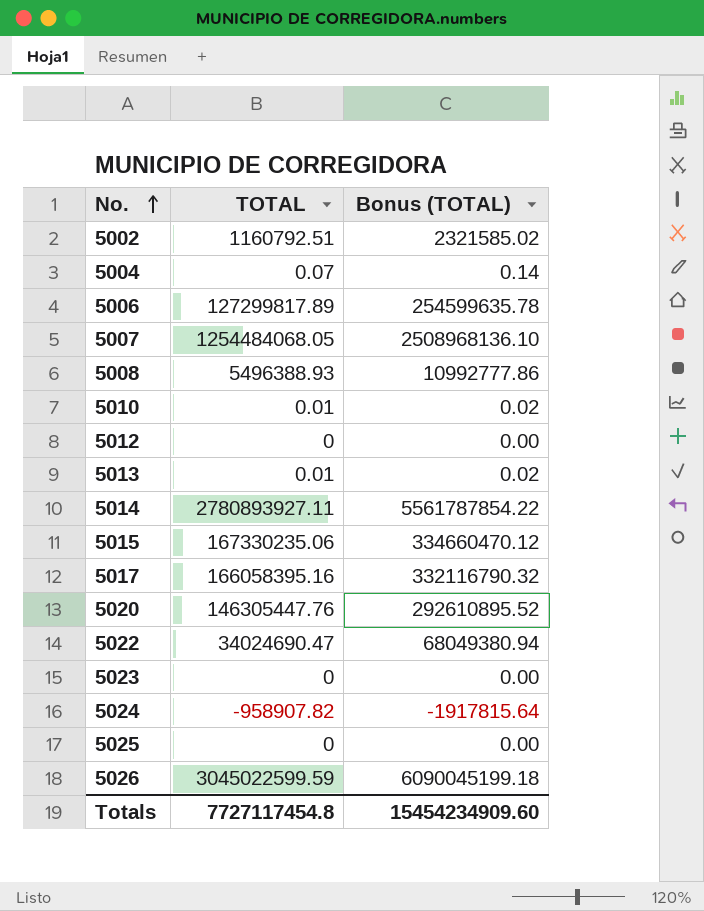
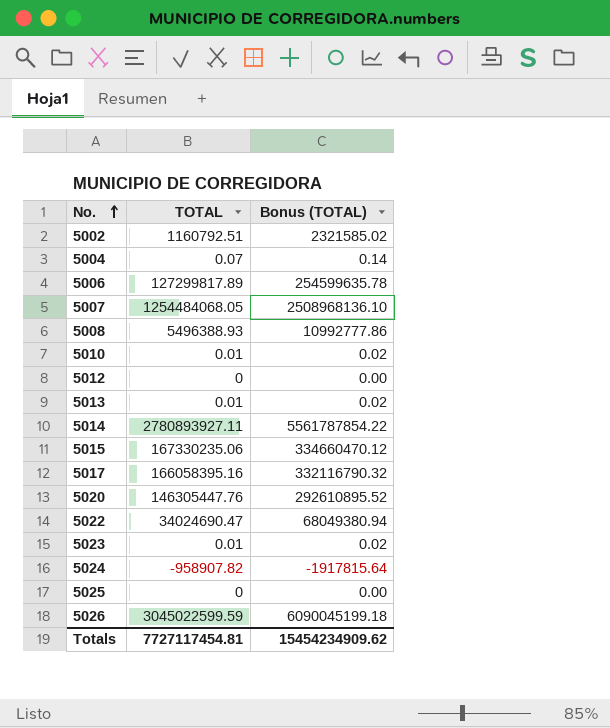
5023 | TOTAL: 0 -> 0.01
5023 | Bonus (TOTAL): 0.00 -> 0.02
Totals | TOTAL: 7727117454.8 -> 7727117454.81
Totals | Bonus (TOTAL): 15454234909.60 -> 15454234909.62

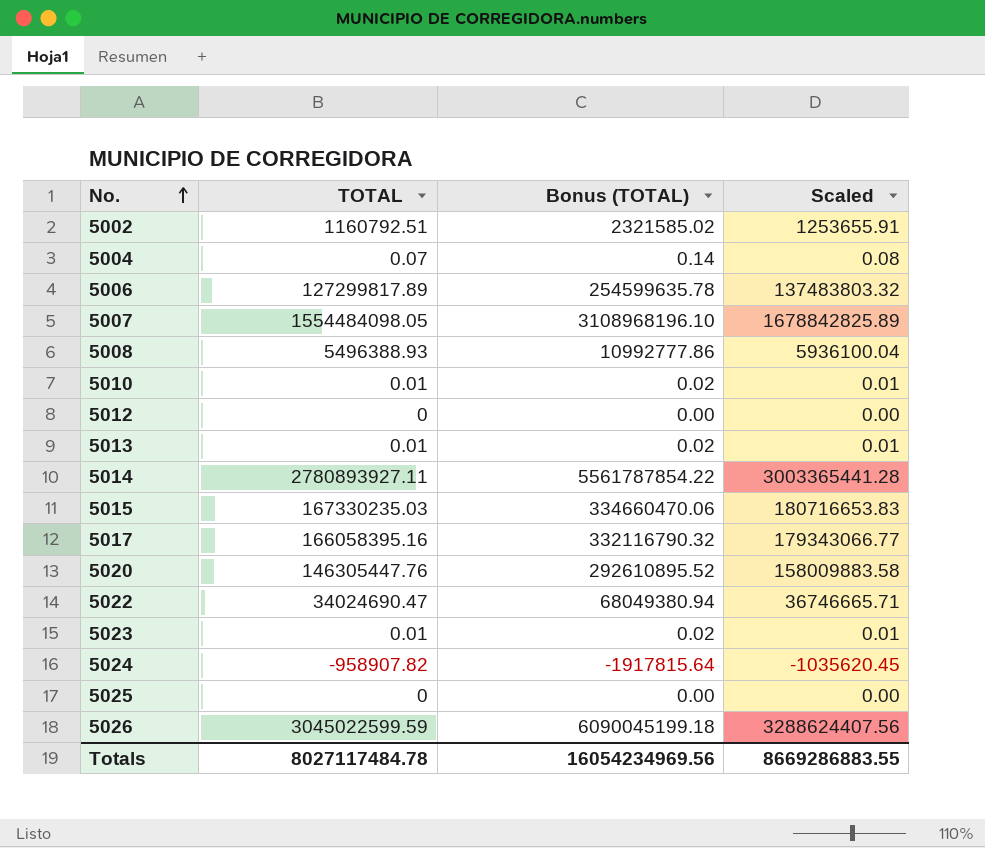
column Scaled | formula: none -> [TOTAL] * 1.08
5007 | TOTAL: 1254484068.05 -> 1554484098.05
5007 | Bonus (TOTAL): 2508968136.10 -> 3108968196.10
5015 | TOTAL: 167330235.06 -> 167330235.03
5015 | Bonus (TOTAL): 334660470.12 -> 334660470.06
Totals | TOTAL: 7727117454.81 -> 8027117484.78
Totals | Bonus (TOTAL): 15454234909.62 -> 16054234969.56

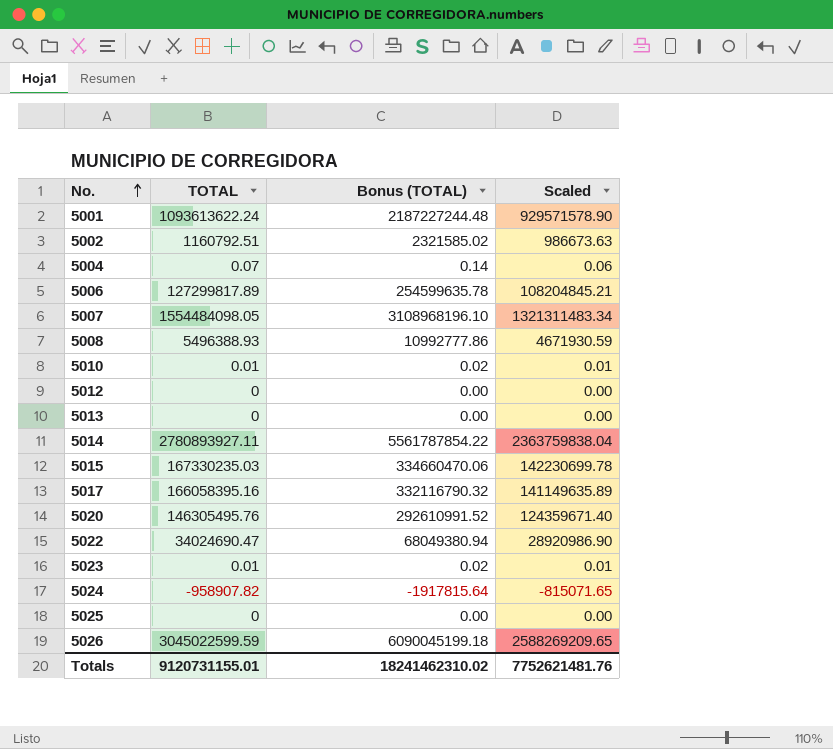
column Scaled | formula: [TOTAL] * 1.08 -> [TOTAL] * 0.85
row 5001: none -> 1093613622.24 | 2187227244.48 | 929571578.90
5013 | TOTAL: 0.01 -> 0
5013 | Bonus (TOTAL): 0.02 -> 0.00
5020 | TOTAL: 146305447.76 -> 146305495.76
5020 | Bonus (TOTAL): 292610895.52 -> 292610991.52
Totals | TOTAL: 8027117484.78 -> 9120731155.01
Totals | Bonus (TOTAL): 16054234969.56 -> 18241462310.02
Totals | Scaled: 8669286883.55 -> 7752621481.76

